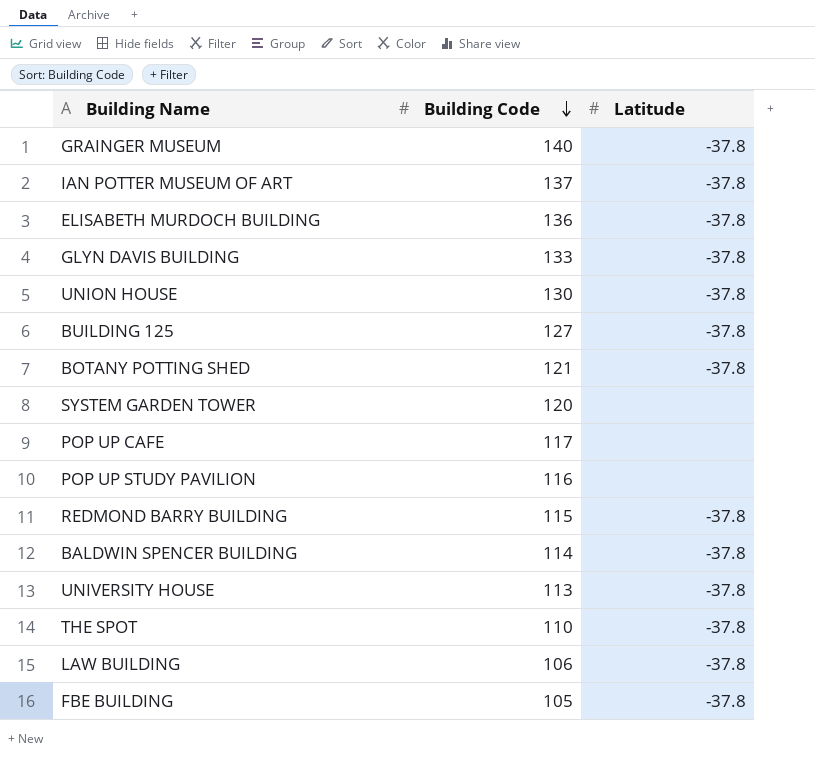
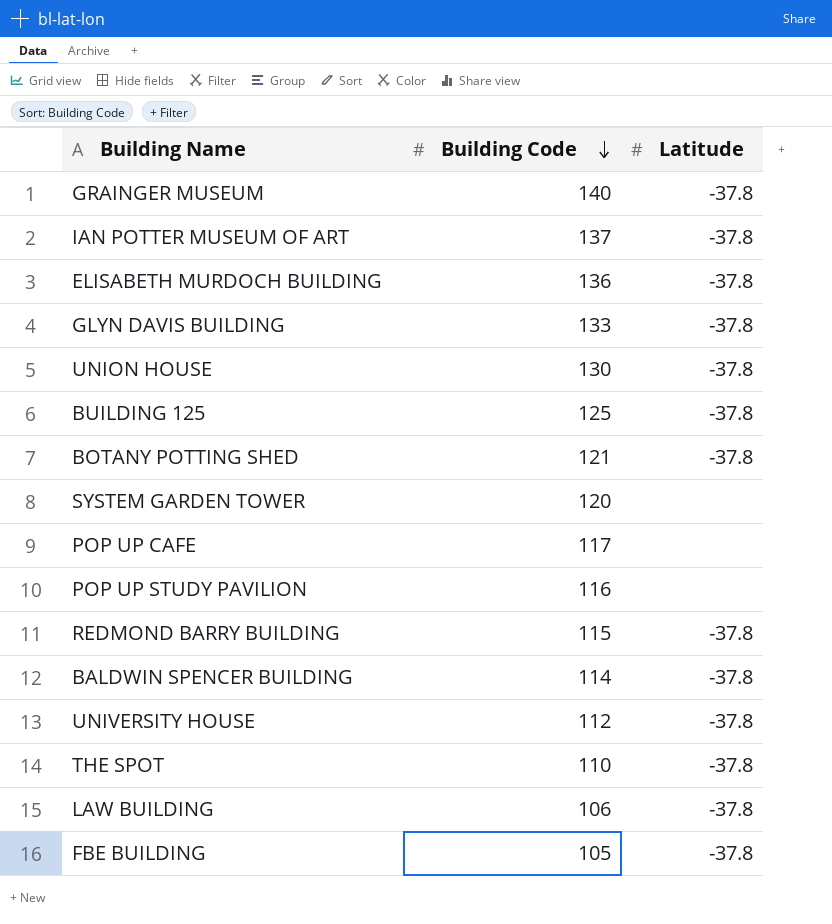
BUILDING 125 | Building Code: 127 -> 125
UNIVERSITY HOUSE | Building Code: 113 -> 112

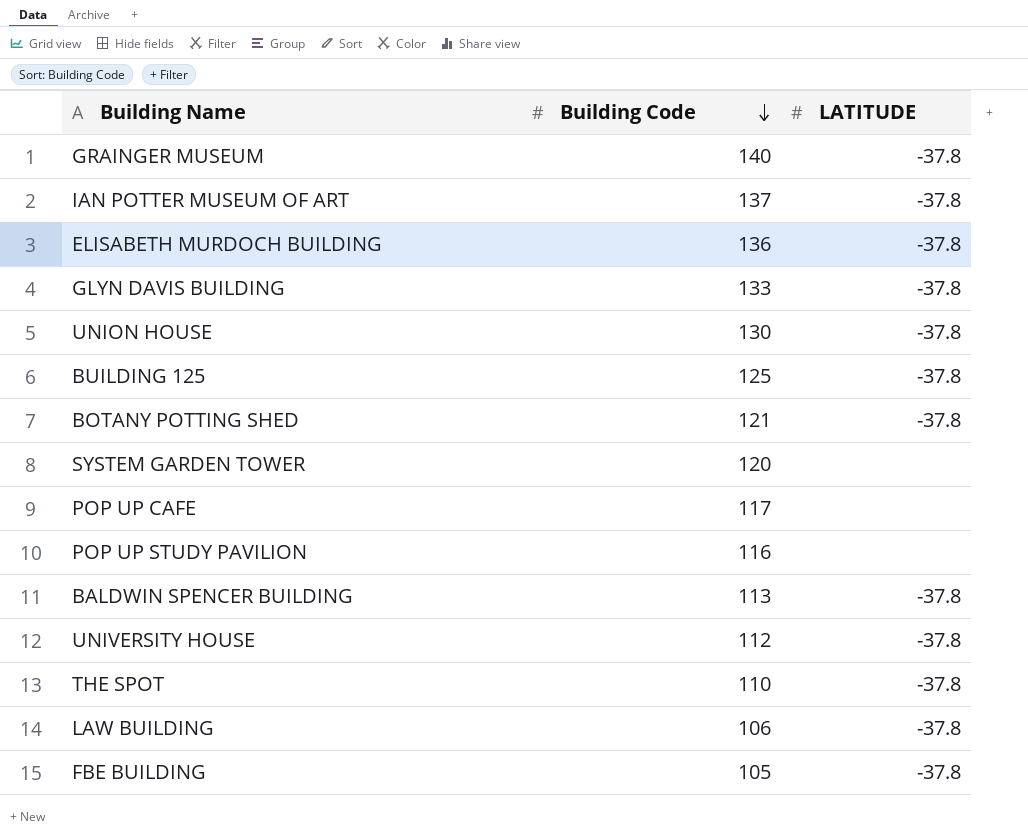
column name: Latitude -> LATITUDE
row REDMOND BARRY BUILDING: 115 | -37.8 -> none
BALDWIN SPENCER BUILDING | Building Code: 114 -> 113

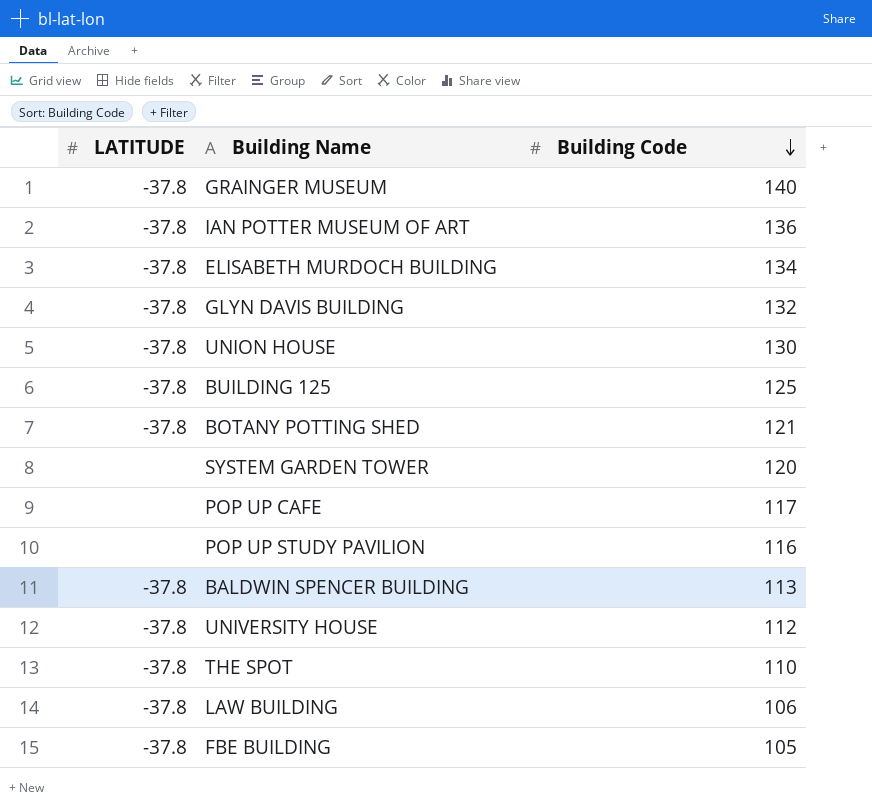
column LATITUDE | position: 3 -> 1
IAN POTTER MUSEUM OF ART | Building Code: 137 -> 136
ELISABETH MURDOCH BUILDING | Building Code: 136 -> 134
GLYN DAVIS BUILDING | Building Code: 133 -> 132

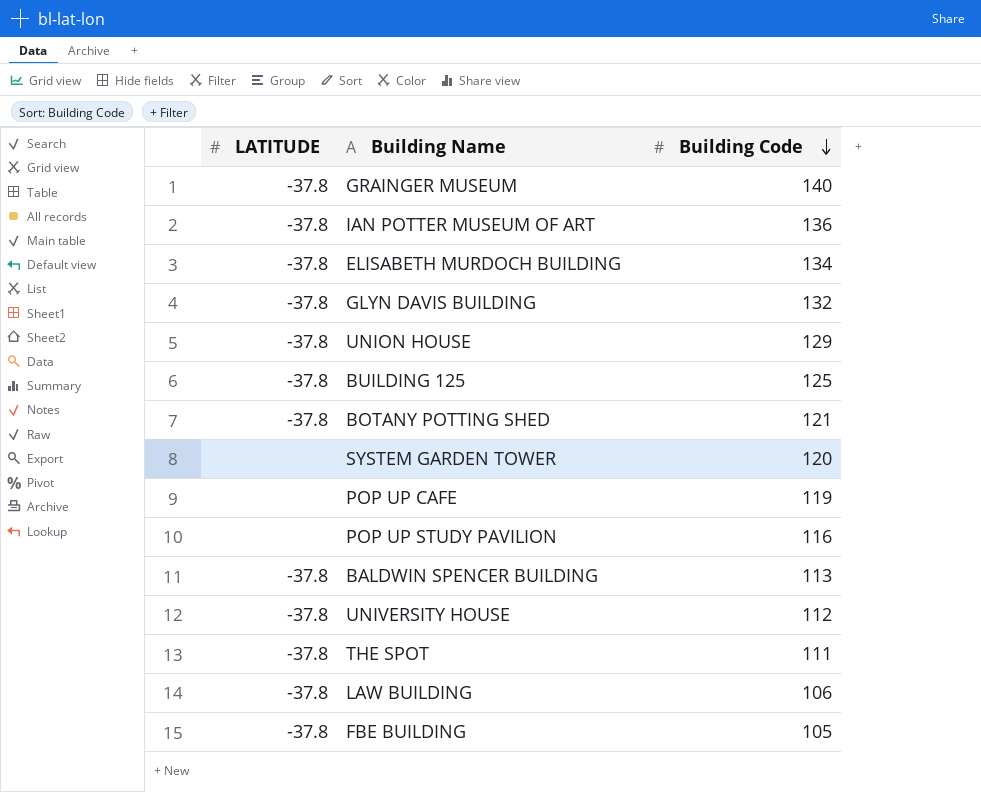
UNION HOUSE | Building Code: 130 -> 129
POP UP CAFE | Building Code: 117 -> 119
THE SPOT | Building Code: 110 -> 111

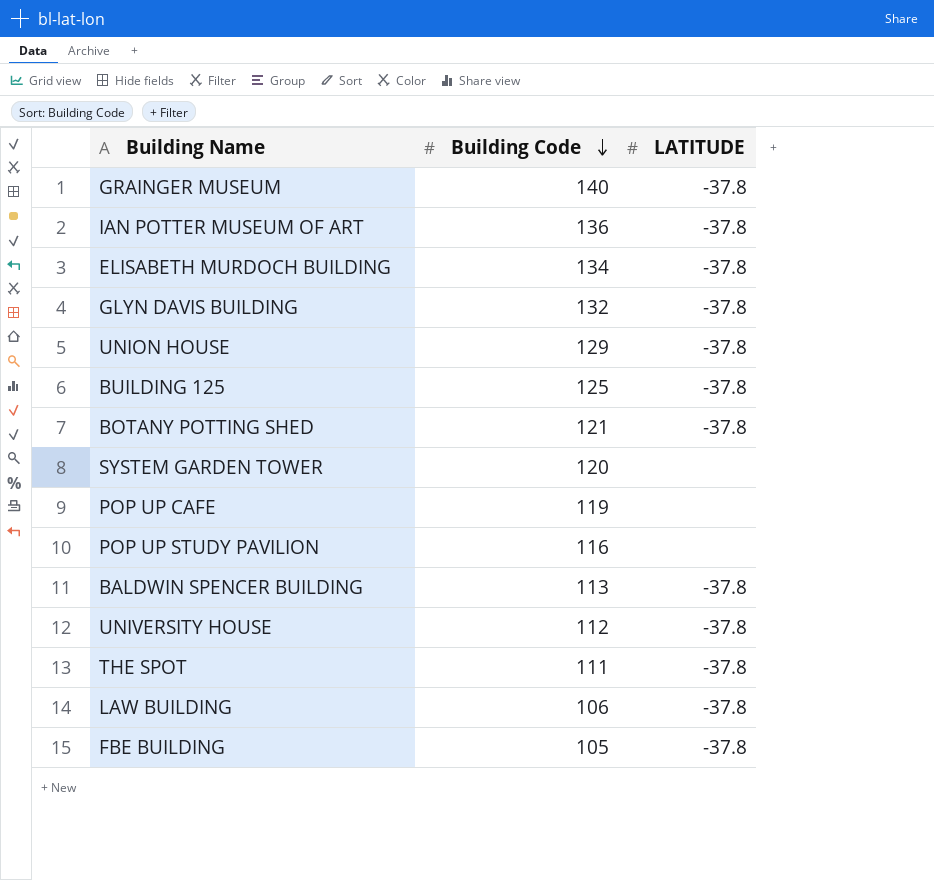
column LATITUDE | position: 1 -> 3

